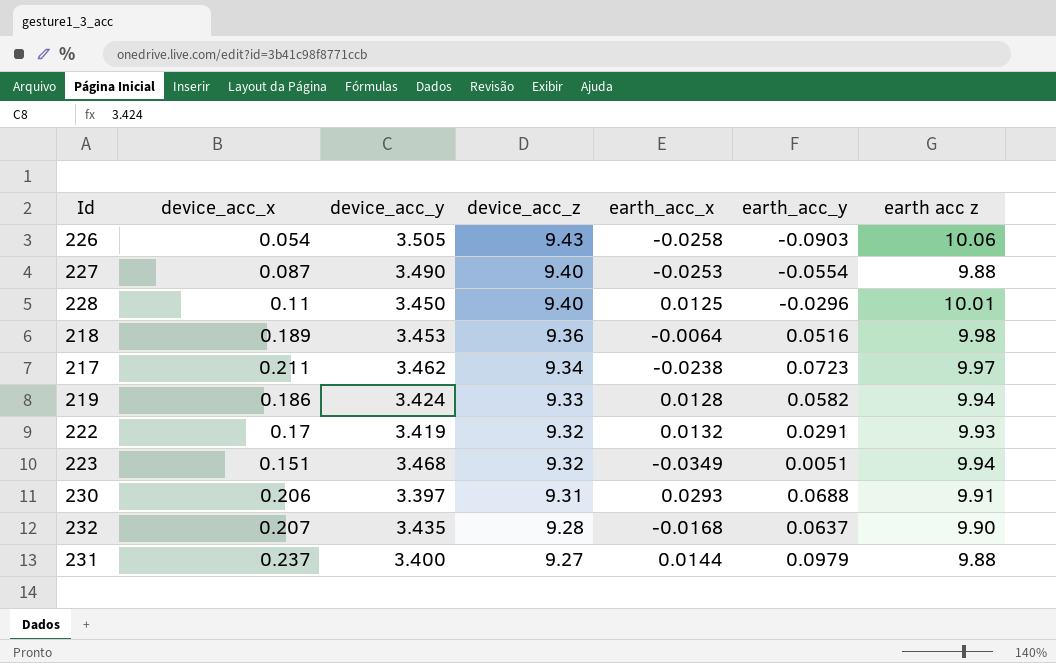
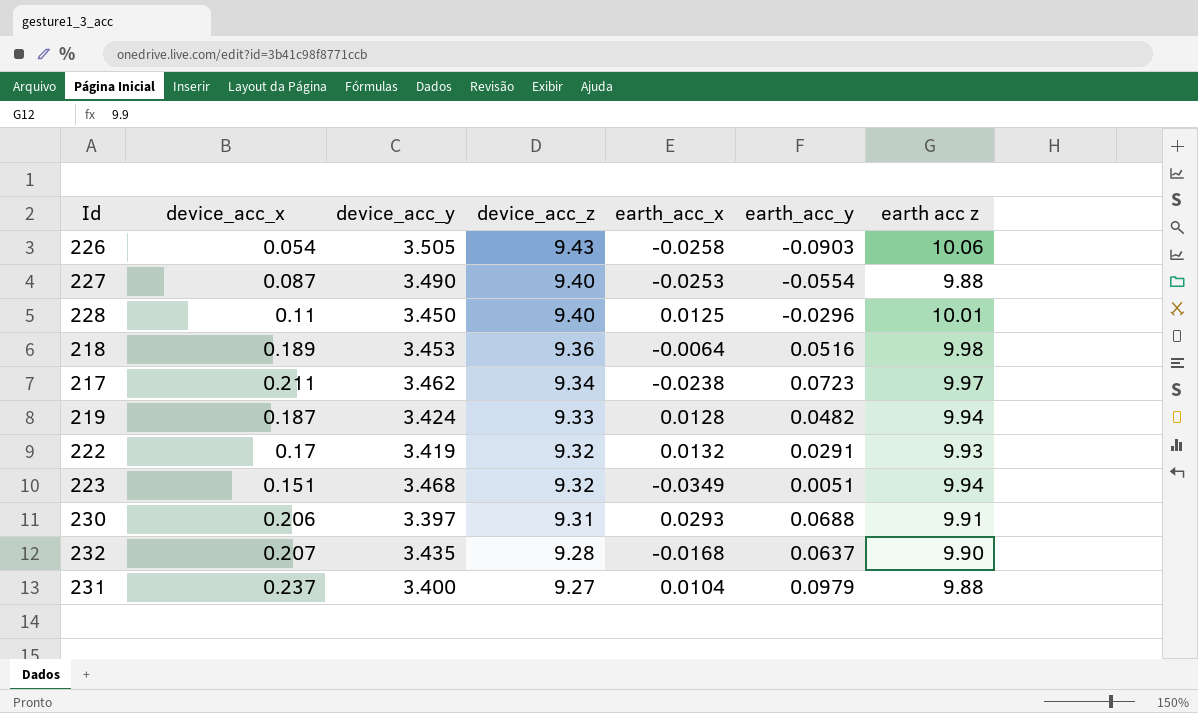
219 | device_acc_x: 0.186 -> 0.187
219 | earth_acc_y: 0.0582 -> 0.0482
231 | earth_acc_x: 0.0144 -> 0.0104

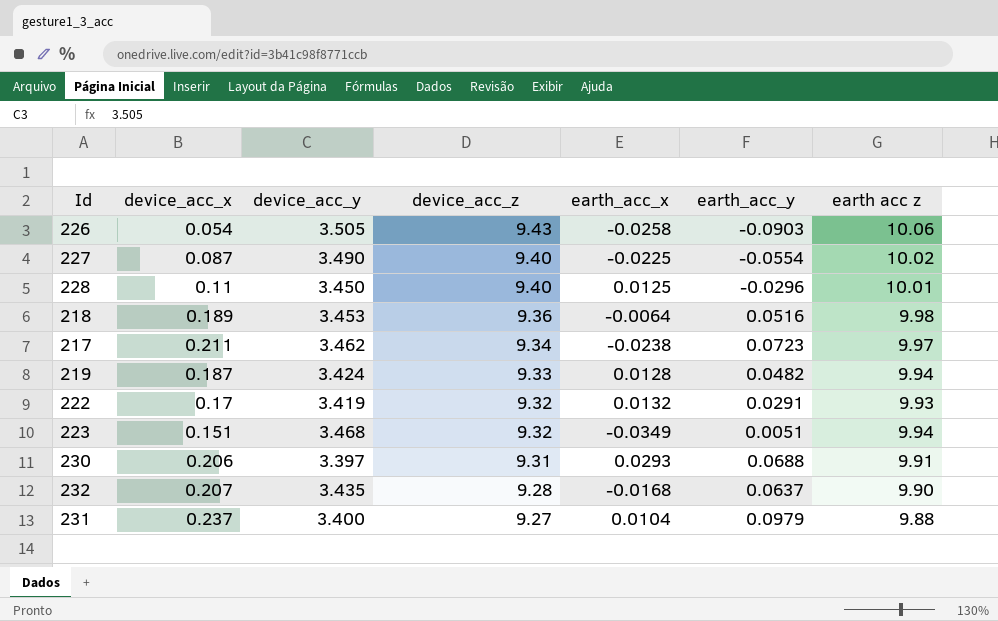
227 | earth_acc_x: -0.0253 -> -0.0225
227 | earth acc z: 9.88 -> 10.02

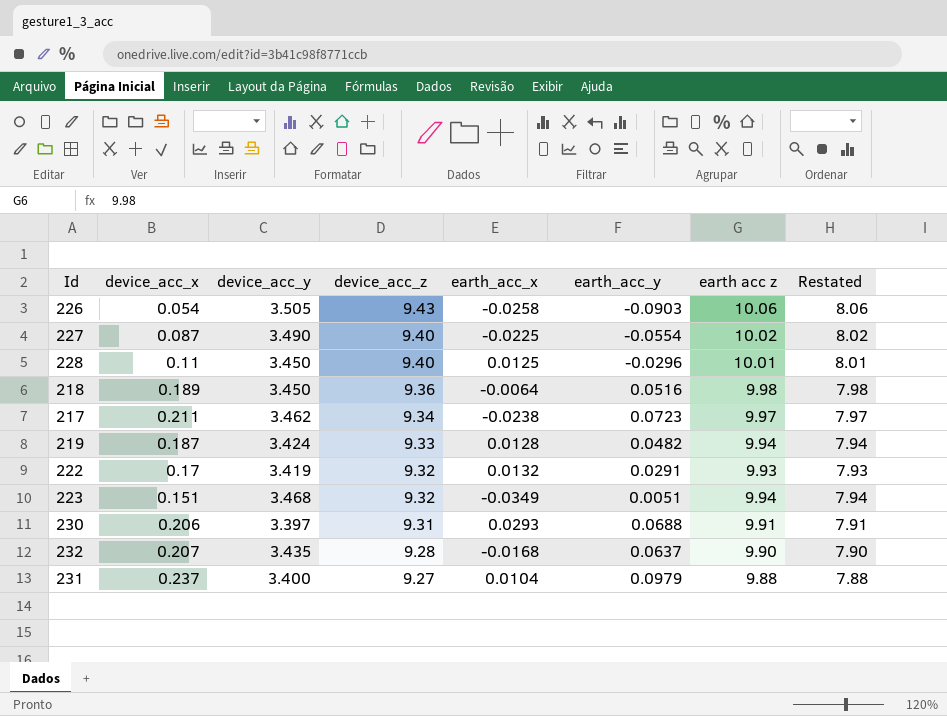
column Restated | formula: none -> [earth acc z] - 2
218 | device_acc_y: 3.453 -> 3.450

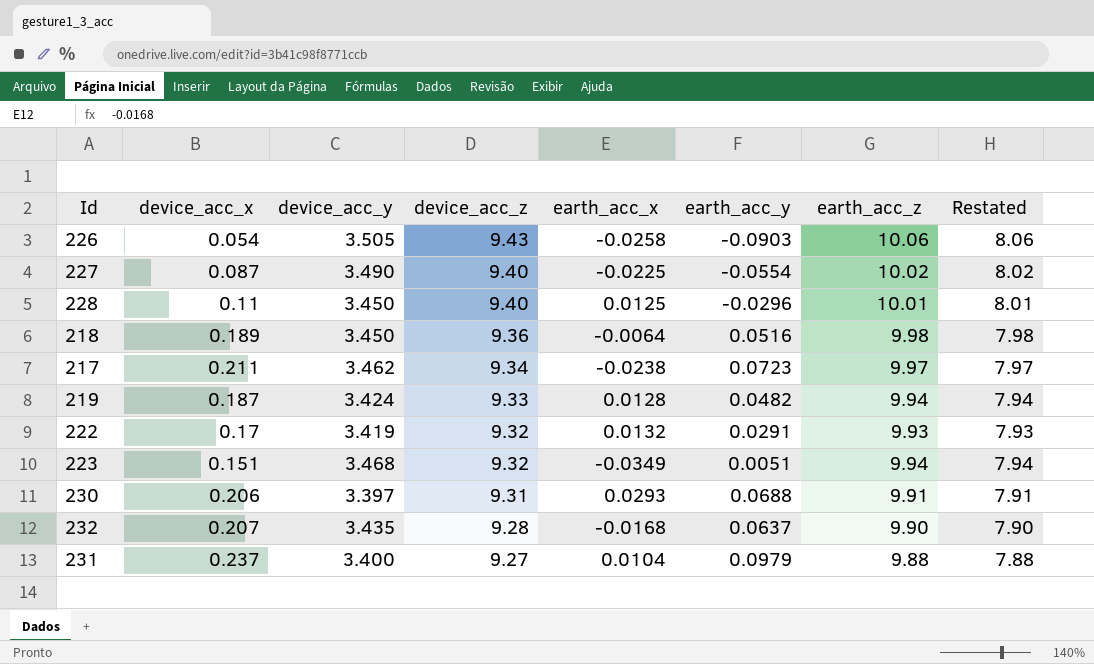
column name: earth acc z -> earth_acc_z

